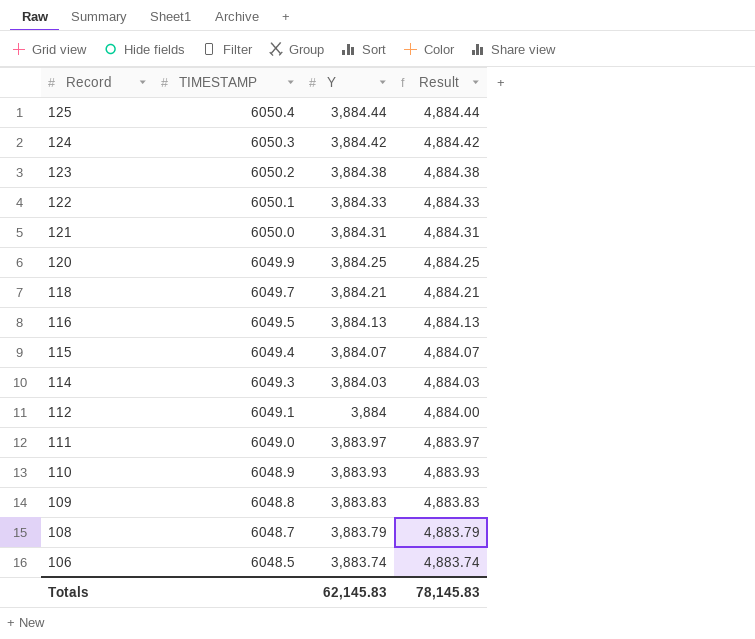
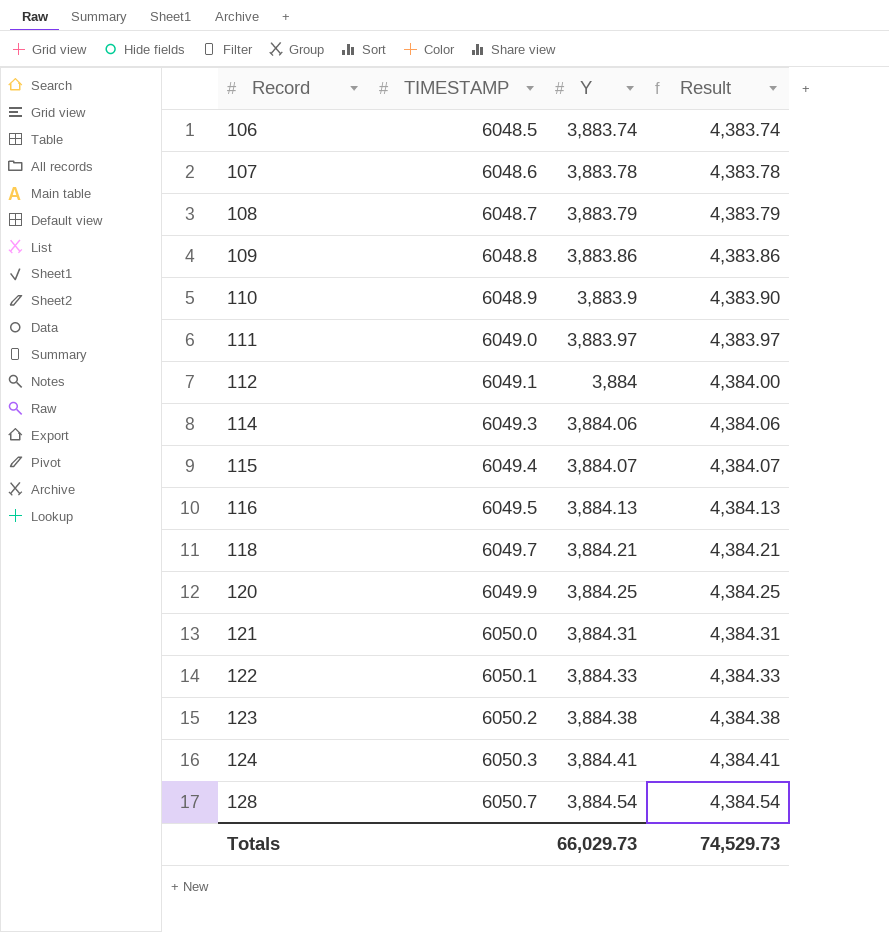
row order: Record descending -> Record ascending
column Result | formula: [Y] + 1000 -> [Y] + 500
row 125: 6050.4 | 3,884.44 | 4,884.44 -> none
row 107: none -> 6048.6 | 3,883.78 | 4,383.78
109 | Y: 3,883.83 -> 3,883.86
110 | Y: 3,883.93 -> 3,883.9
114 | Y: 3,884.03 -> 3,884.06
124 | Y: 3,884.42 -> 3,884.41
row 128: none -> 6050.7 | 3,884.54 | 4,384.54
Totals | Y: 62,145.83 -> 66,029.73
Totals | Result: 78,145.83 -> 74,529.73

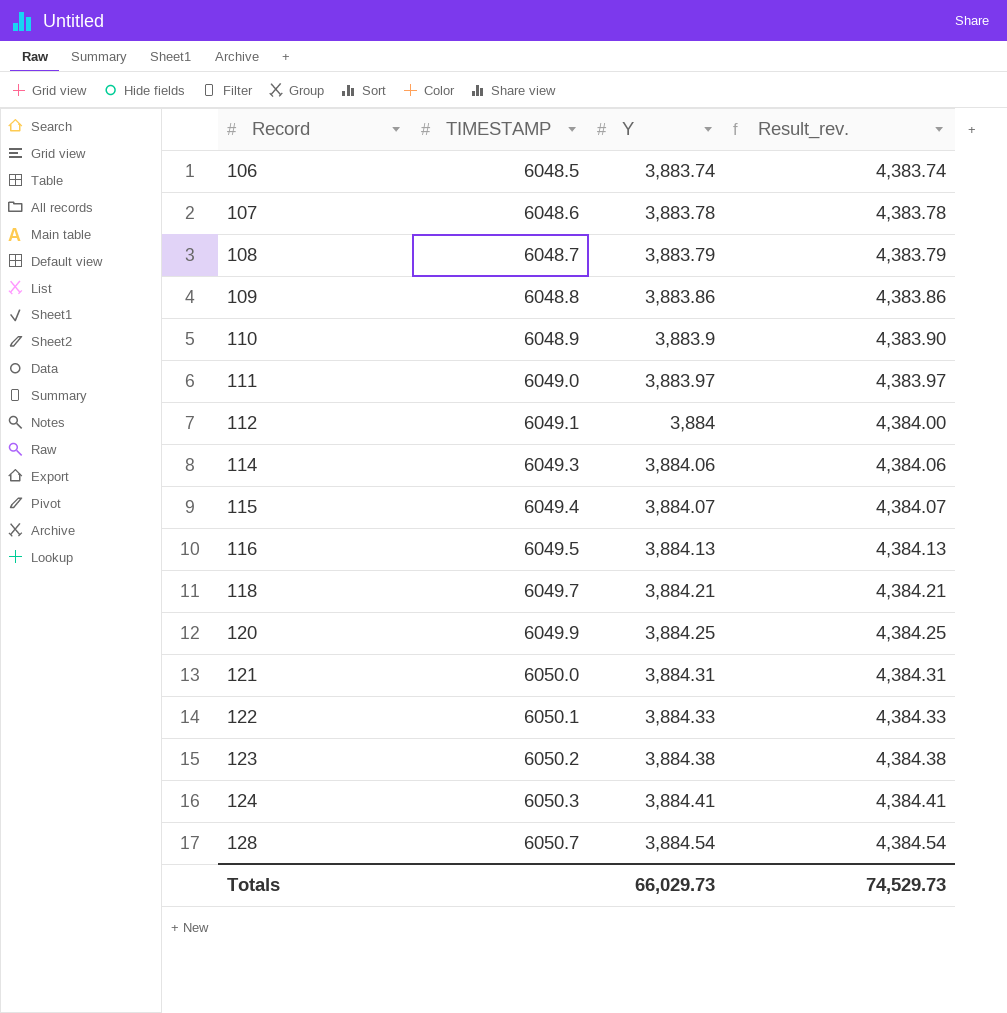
column name: Result -> Result_rev.

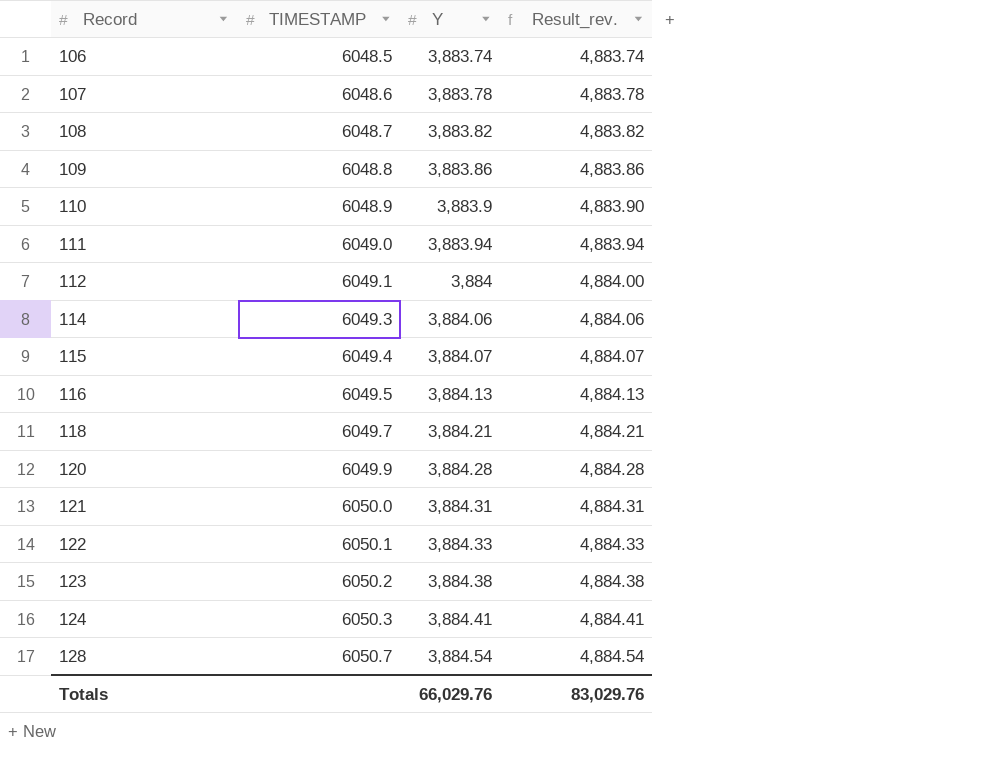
column Result_rev. | formula: [Y] + 500 -> [Y] + 1000
108 | Y: 3,883.79 -> 3,883.82
111 | Y: 3,883.97 -> 3,883.94
120 | Y: 3,884.25 -> 3,884.28
Totals | Y: 66,029.73 -> 66,029.76
Totals | Result_rev.: 74,529.73 -> 83,029.76

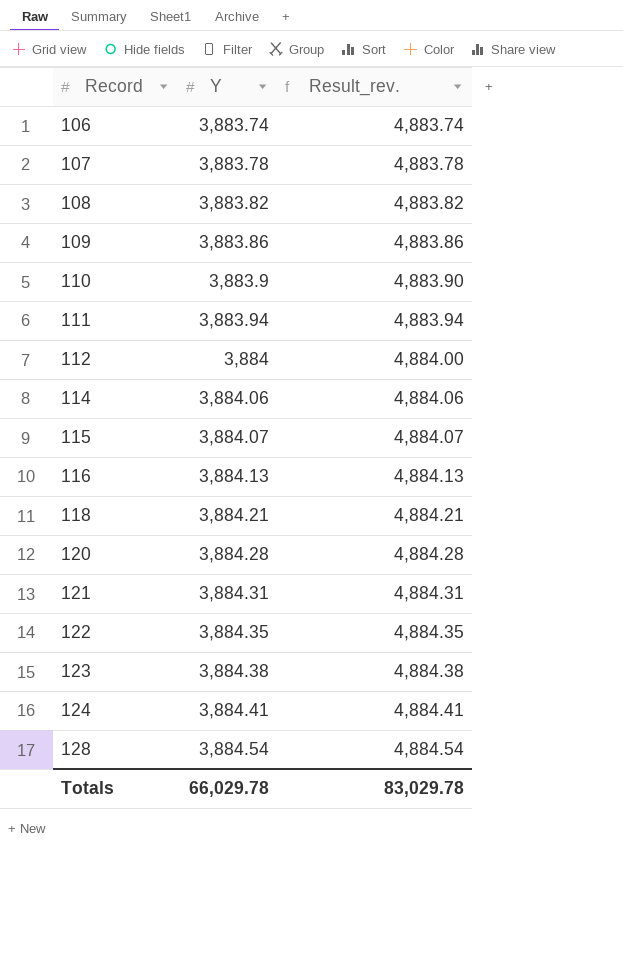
column TIMESTAMP | position: 2 -> none
122 | Y: 3,884.33 -> 3,884.35
122 | Result_rev.: 4,884.33 -> 4,884.35
Totals | Y: 66,029.76 -> 66,029.78
Totals | Result_rev.: 83,029.76 -> 83,029.78

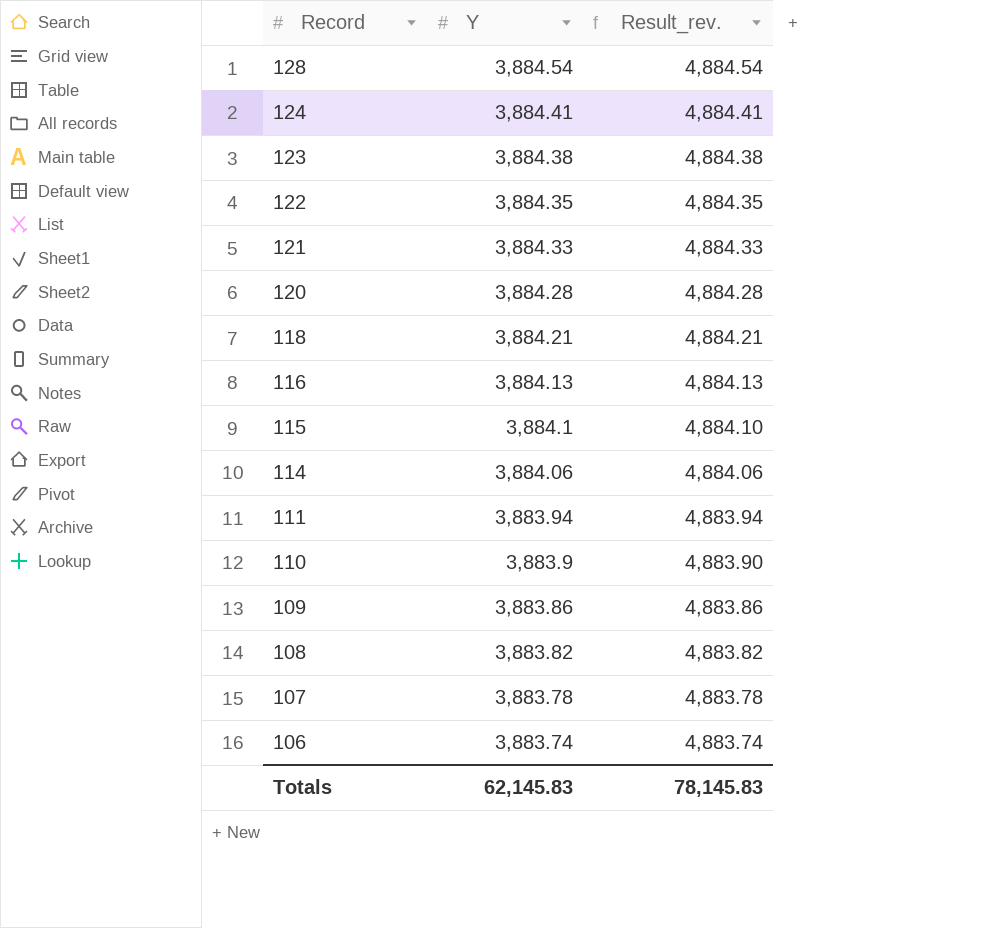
row order: Record ascending -> Record descending
row 112: 3,884 | 4,884.00 -> none
121 | Y: 3,884.31 -> 3,884.33
121 | Result_rev.: 4,884.31 -> 4,884.33
115 | Y: 3,884.07 -> 3,884.1
115 | Result_rev.: 4,884.07 -> 4,884.10
Totals | Y: 66,029.78 -> 62,145.83
Totals | Result_rev.: 83,029.78 -> 78,145.83

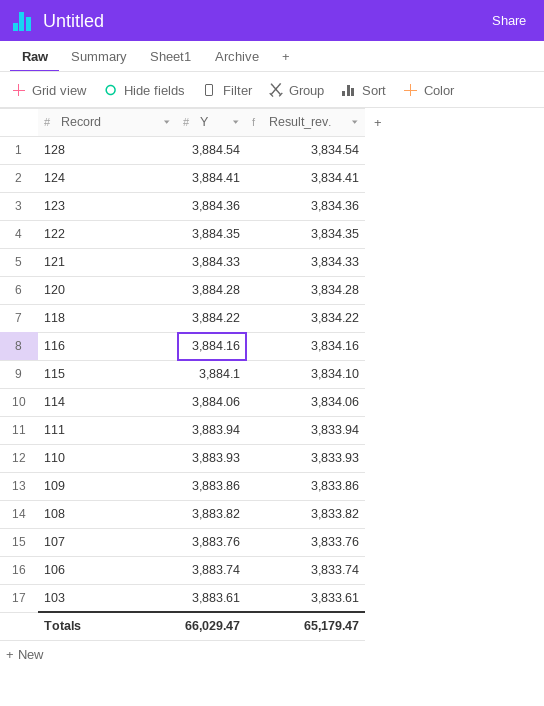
column Result_rev. | formula: [Y] + 1000 -> [Y] - 50
123 | Y: 3,884.38 -> 3,884.36
118 | Y: 3,884.21 -> 3,884.22
116 | Y: 3,884.13 -> 3,884.16
110 | Y: 3,883.9 -> 3,883.93
107 | Y: 3,883.78 -> 3,883.76
row 103: none -> 3,883.61 | 3,833.61
Totals | Y: 62,145.83 -> 66,029.47
Totals | Result_rev.: 78,145.83 -> 65,179.47

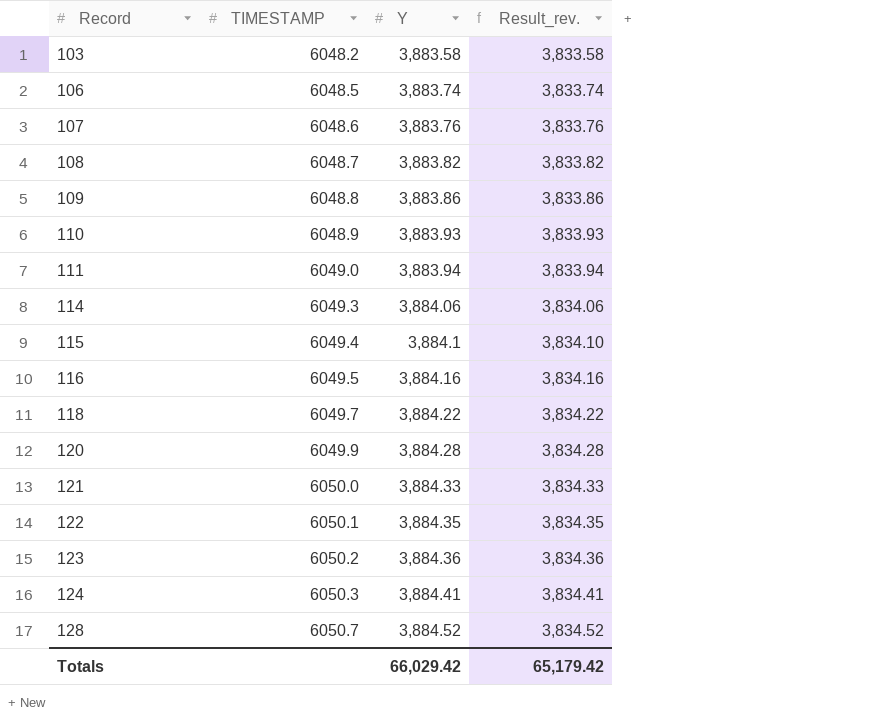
row order: Record descending -> Record ascending
column TIMESTAMP | position: none -> 2
103 | Y: 3,883.61 -> 3,883.58
103 | Result_rev.: 3,833.61 -> 3,833.58
128 | Y: 3,884.54 -> 3,884.52
128 | Result_rev.: 3,834.54 -> 3,834.52
Totals | Y: 66,029.47 -> 66,029.42
Totals | Result_rev.: 65,179.47 -> 65,179.42

